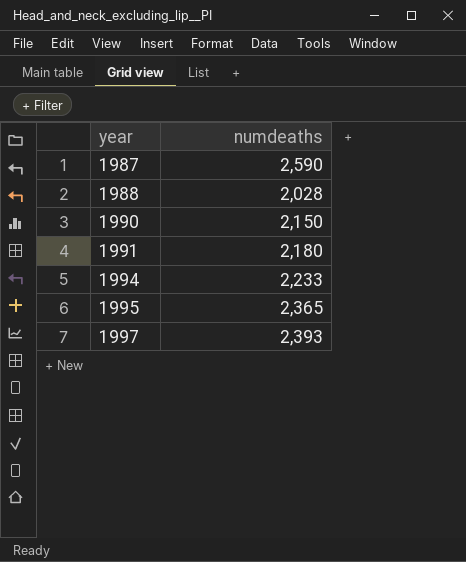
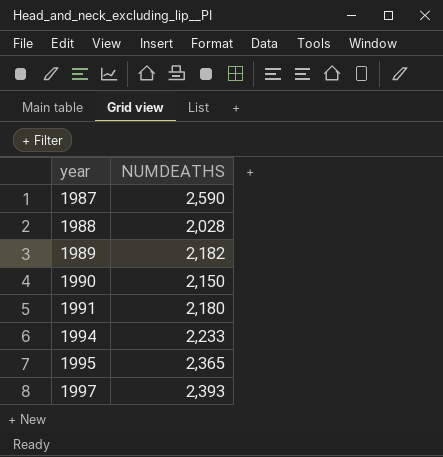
column name: numdeaths -> NUMDEATHS
row 1989: none -> 2,182

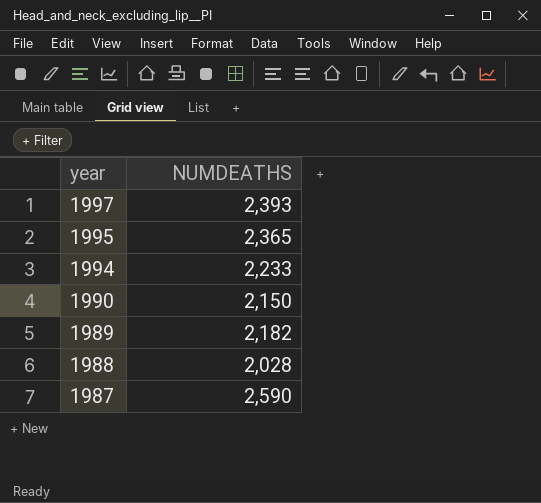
row order: year ascending -> year descending
row 1991: 2,180 -> none

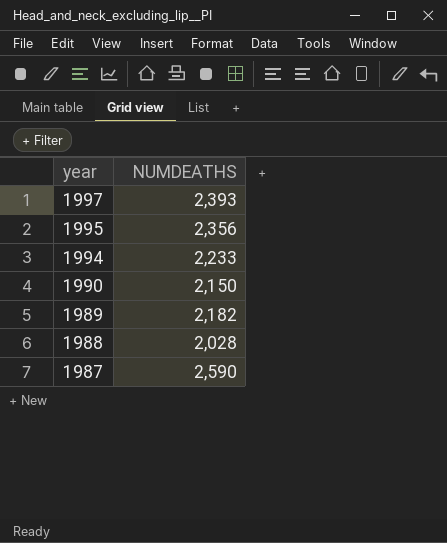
1995 | NUMDEATHS: 2,365 -> 2,356

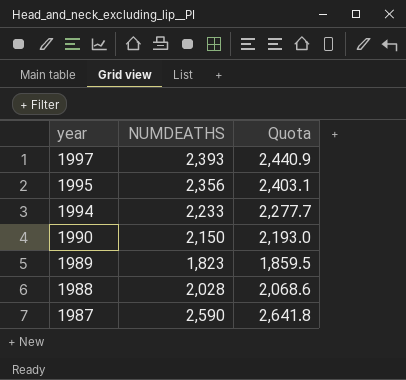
column Quota | formula: none -> [NUMDEATHS] * 1.02
1989 | NUMDEATHS: 2,182 -> 1,823

